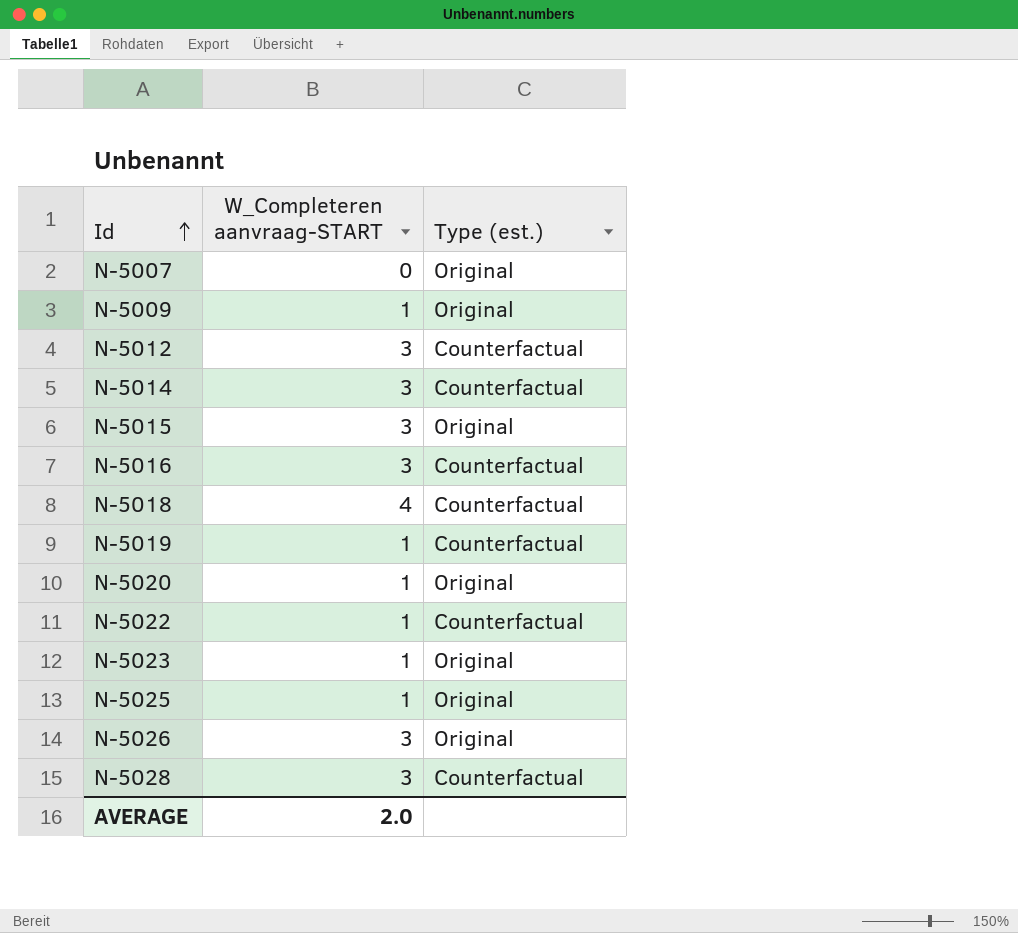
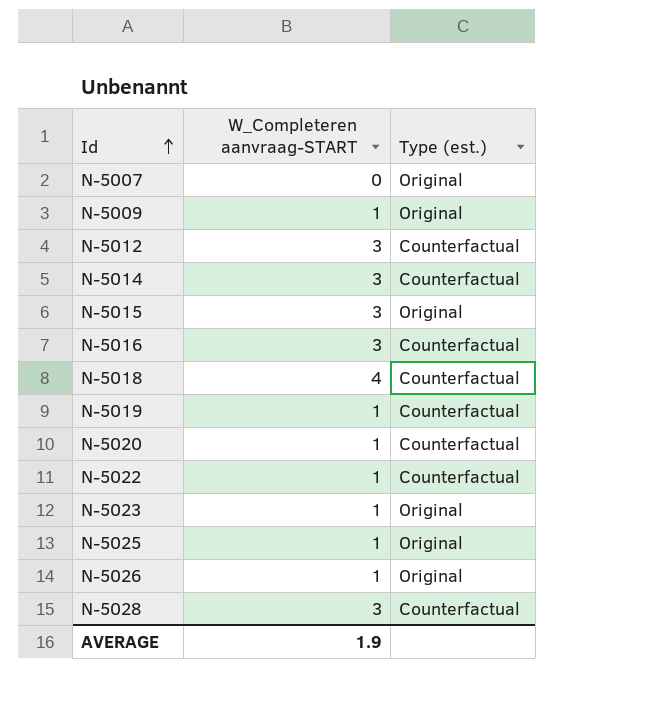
N-5020 | Type (est.): Original -> Counterfactual
N-5026 | W_Completeren aanvraag-START: 3 -> 1
AVERAGE | W_Completeren aanvraag-START: 2.0 -> 1.9

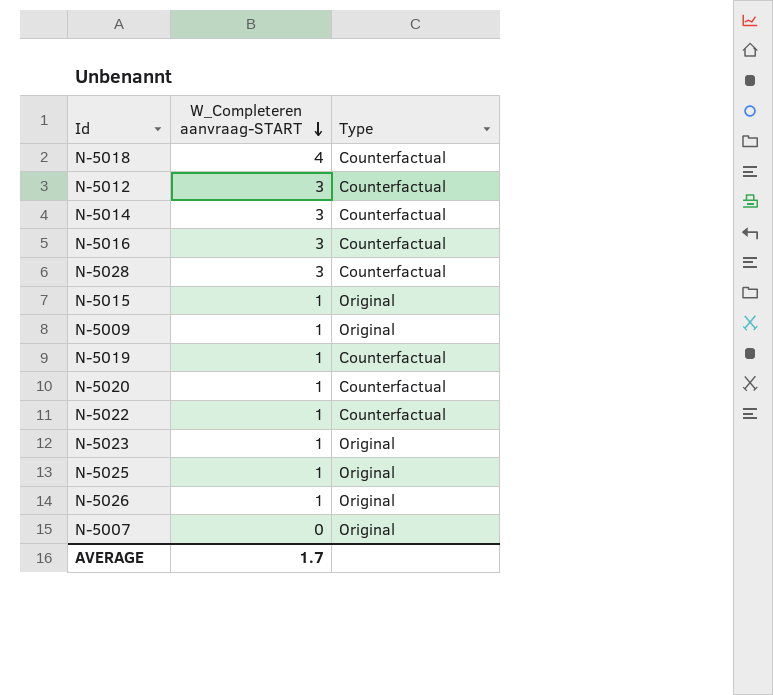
row order: Id ascending -> W_Completeren aanvraag-START descending
column name: Type (est.) -> Type
N-5015 | W_Completeren aanvraag-START: 3 -> 1
AVERAGE | W_Completeren aanvraag-START: 1.9 -> 1.7

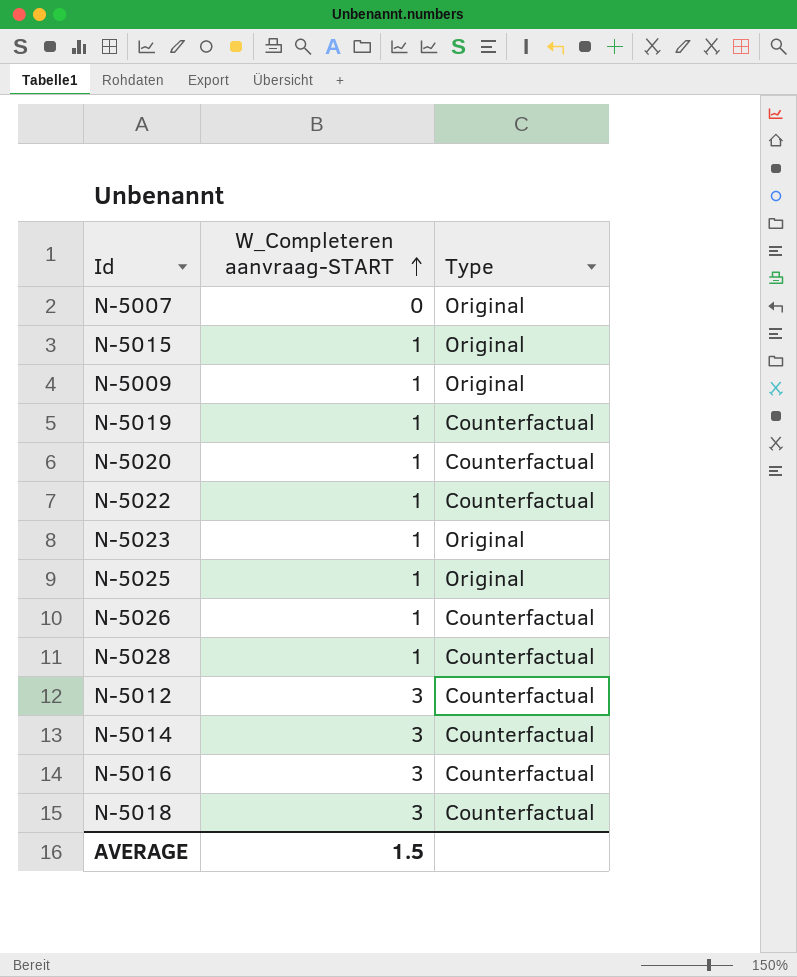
row order: W_Completeren aanvraag-START descending -> W_Completeren aanvraag-START ascending
N-5026 | Type: Original -> Counterfactual
N-5028 | W_Completeren aanvraag-START: 3 -> 1
N-5018 | W_Completeren aanvraag-START: 4 -> 3
AVERAGE | W_Completeren aanvraag-START: 1.7 -> 1.5

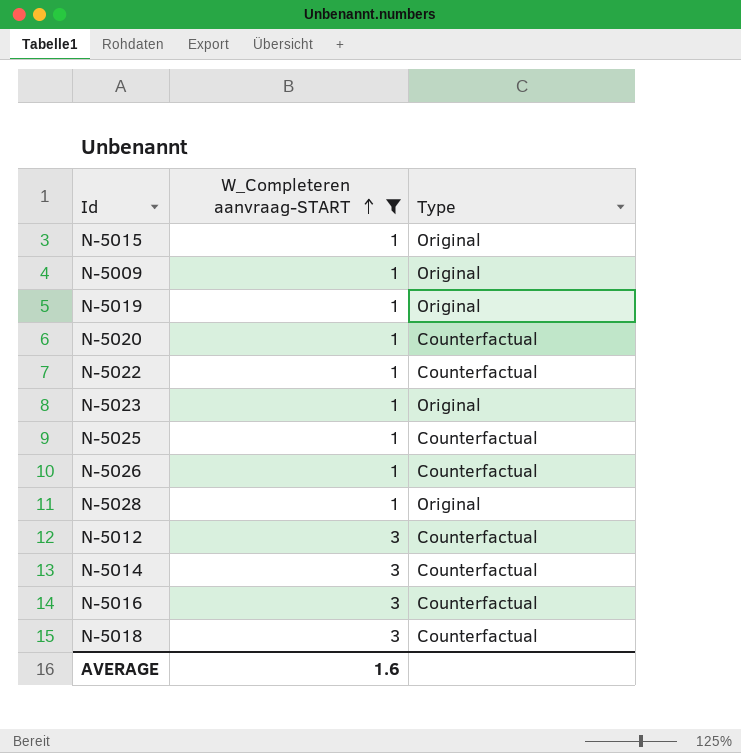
filter: none -> W_Completeren aanvraag-START != 0
N-5019 | Type: Counterfactual -> Original
N-5025 | Type: Original -> Counterfactual
N-5028 | Type: Counterfactual -> Original
AVERAGE | W_Completeren aanvraag-START: 1.5 -> 1.6

